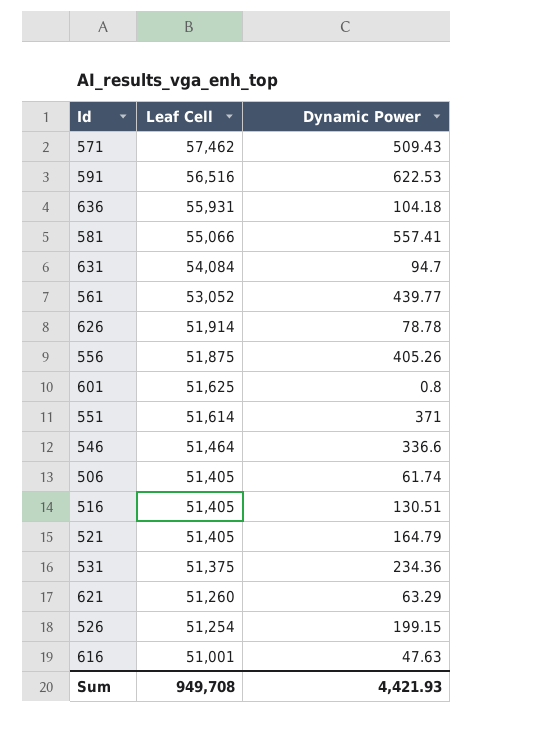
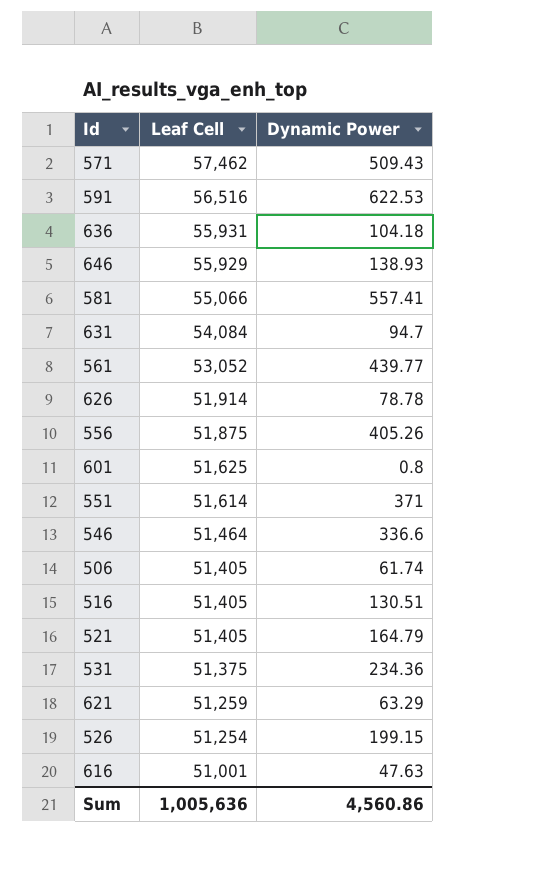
row 646: none -> 55,929 | 138.93
621 | Leaf Cell: 51,260 -> 51,259
Sum | Leaf Cell: 949,708 -> 1,005,636
Sum | Dynamic Power: 4,421.93 -> 4,560.86

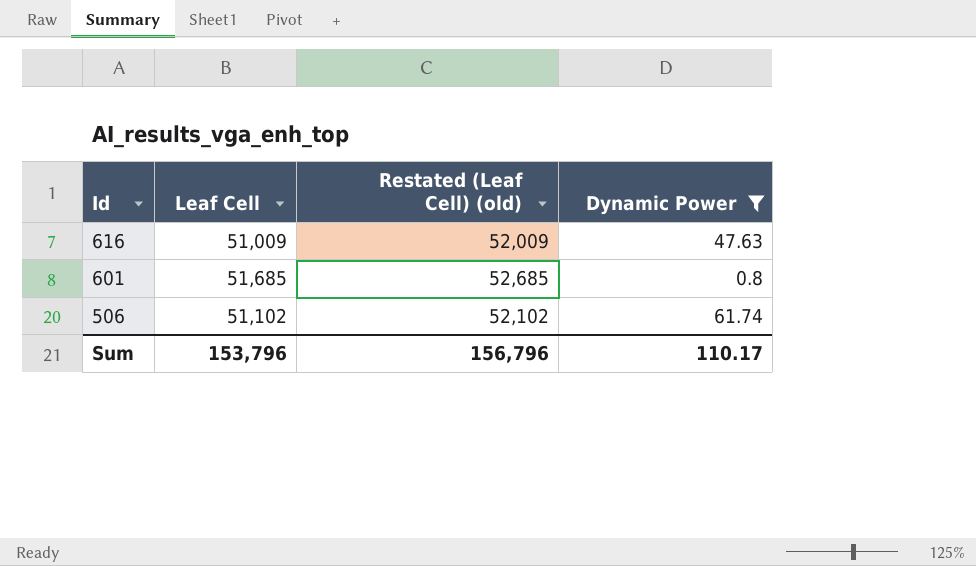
filter: none -> Dynamic Power <= 61.74
row order: Leaf Cell descending -> Id descending
column Restated (Leaf Cell) (old) | formula: none -> [Leaf Cell] + 1000
616 | Leaf Cell: 51,001 -> 51,009
601 | Leaf Cell: 51,625 -> 51,685
506 | Leaf Cell: 51,405 -> 51,102
Sum | Leaf Cell: 1,005,636 -> 153,796
Sum | Dynamic Power: 4,560.86 -> 110.17

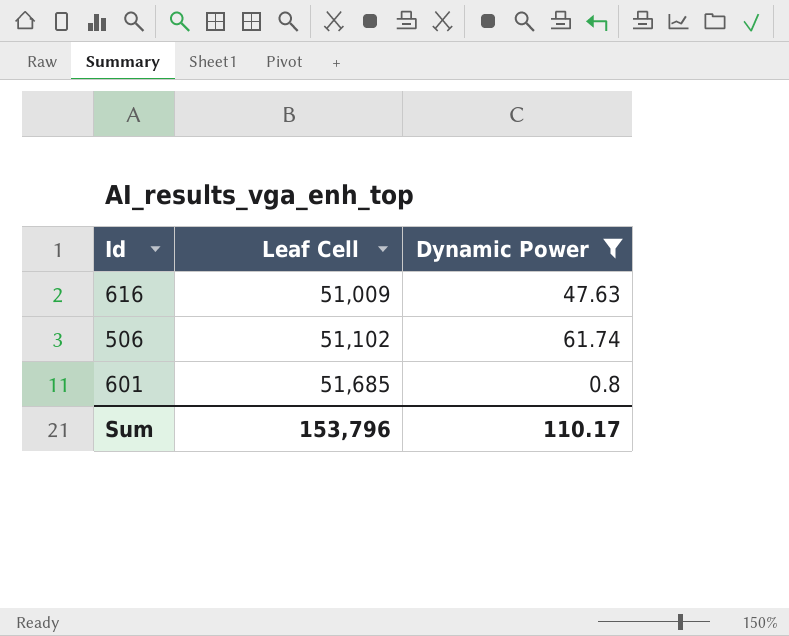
row order: Id descending -> Leaf Cell ascending
column Restated (Leaf Cell) (old) | formula: [Leaf Cell] + 1000 -> none

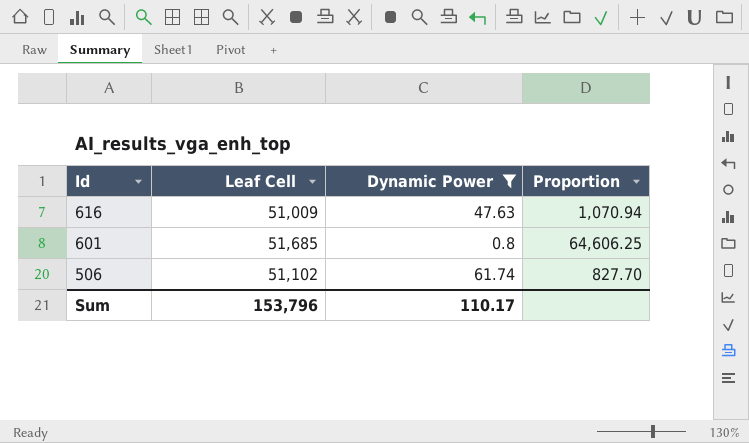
row order: Leaf Cell ascending -> Id descending
column Proportion | formula: none -> [Leaf Cell] / [Dynamic Power]

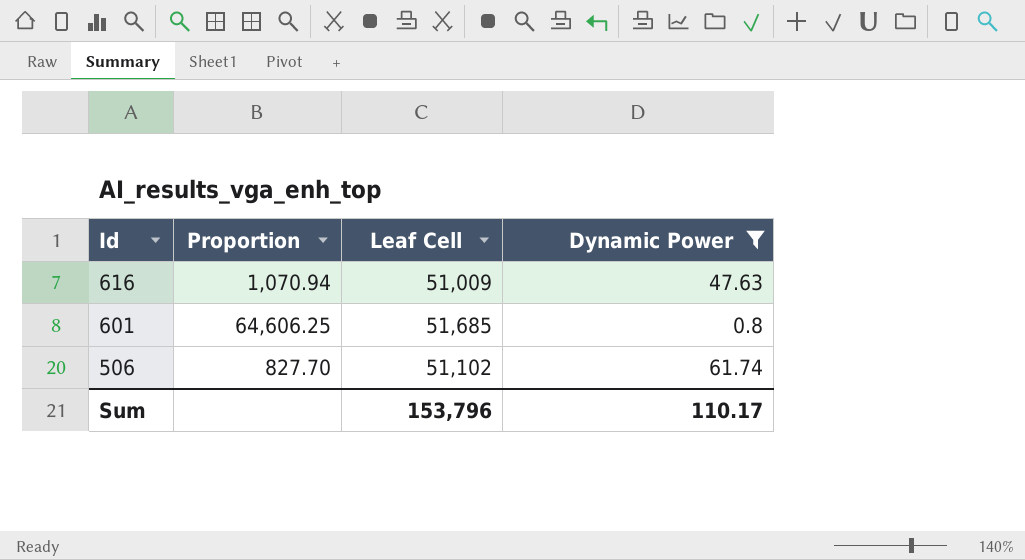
column Proportion | position: 4 -> 2

